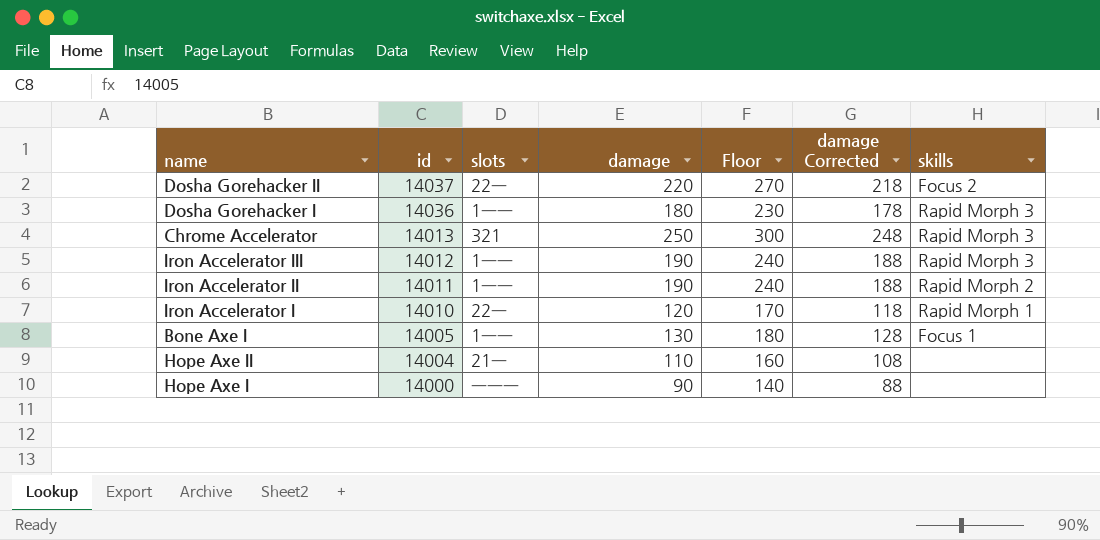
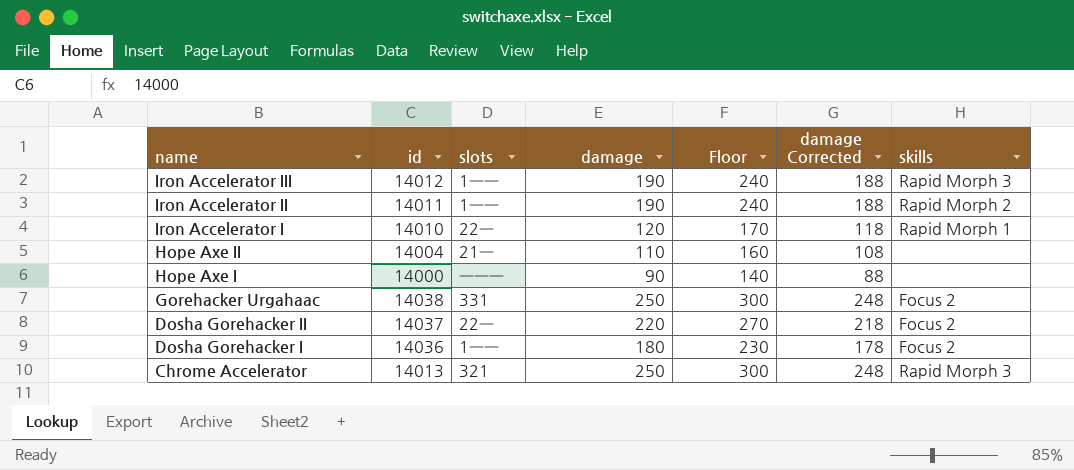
row order: id descending -> name descending
row Bone Axe I: 14005 | 1ーー | 130 | 180 | 128 | Focus 1 -> none
row Gorehacker Urgahaac: none -> 14038 | 331 | 250 | 300 | 248 | Focus 2
Dosha Gorehacker I | skills: Rapid Morph 3 -> Focus 2

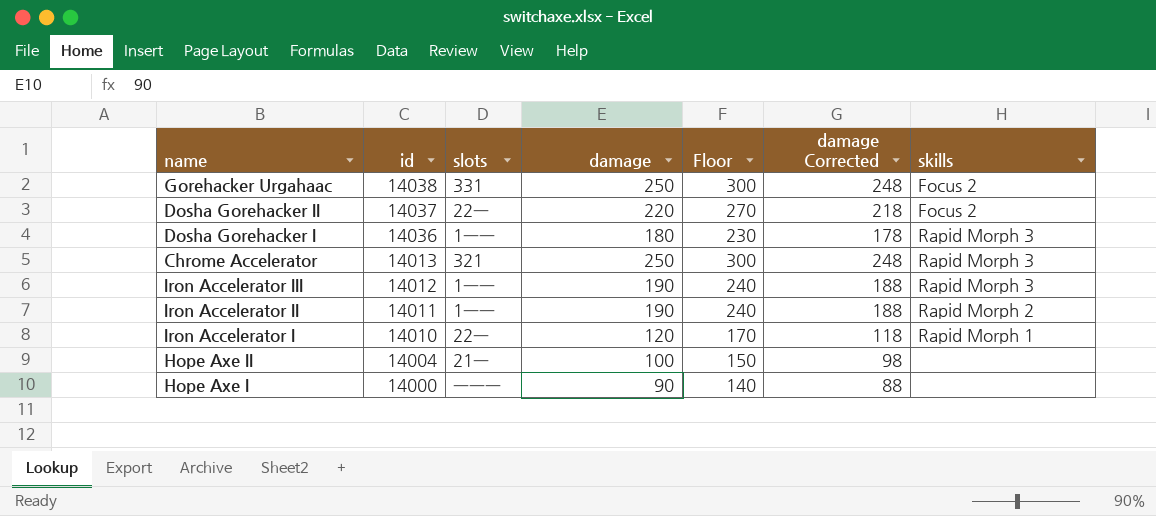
row order: name descending -> id descending
Dosha Gorehacker I | skills: Focus 2 -> Rapid Morph 3
Hope Axe II | damage: 110 -> 100
Hope Axe II | Floor: 160 -> 150
Hope Axe II | damage Corrected: 108 -> 98

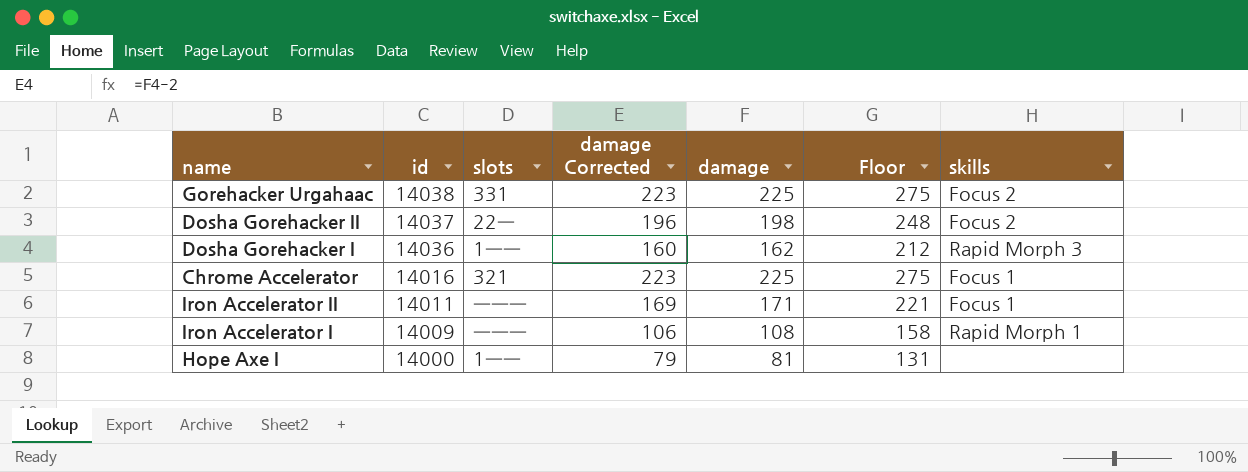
column damage Corrected | position: 6 -> 4
row Iron Accelerator III: 14012 | 1ーー | 190 | 240 | 188 | Rapid Morph 3 -> none
row Hope Axe II: 14004 | 21ー | 100 | 150 | 98 | none -> none
Gorehacker Urgahaac | damage Corrected: 248 -> 223
Gorehacker Urgahaac | damage: 250 -> 225
Gorehacker Urgahaac | Floor: 300 -> 275
Dosha Gorehacker II | damage Corrected: 218 -> 196
Dosha Gorehacker II | damage: 220 -> 198
Dosha Gorehacker II | Floor: 270 -> 248
Dosha Gorehacker I | damage Corrected: 178 -> 160
Dosha Gorehacker I | damage: 180 -> 162
Dosha Gorehacker I | Floor: 230 -> 212
Chrome Accelerator | id: 14013 -> 14016
Chrome Accelerator | damage Corrected: 248 -> 223
Chrome Accelerator | damage: 250 -> 225
Chrome Accelerator | Floor: 300 -> 275
Chrome Accelerator | skills: Rapid Morph 3 -> Focus 1
Iron Accelerator II | slots: 1ーー -> ーーー
Iron Accelerator II | damage Corrected: 188 -> 169
Iron Accelerator II | damage: 190 -> 171
Iron Accelerator II | Floor: 240 -> 221
Iron Accelerator II | skills: Rapid Morph 2 -> Focus 1
Iron Accelerator I | id: 14010 -> 14009
Iron Accelerator I | slots: 22ー -> ーーー
Iron Accelerator I | damage Corrected: 118 -> 106
Iron Accelerator I | damage: 120 -> 108
Iron Accelerator I | Floor: 170 -> 158
Hope Axe I | slots: ーーー -> 1ーー
Hope Axe I | damage Corrected: 88 -> 79
Hope Axe I | damage: 90 -> 81
Hope Axe I | Floor: 140 -> 131

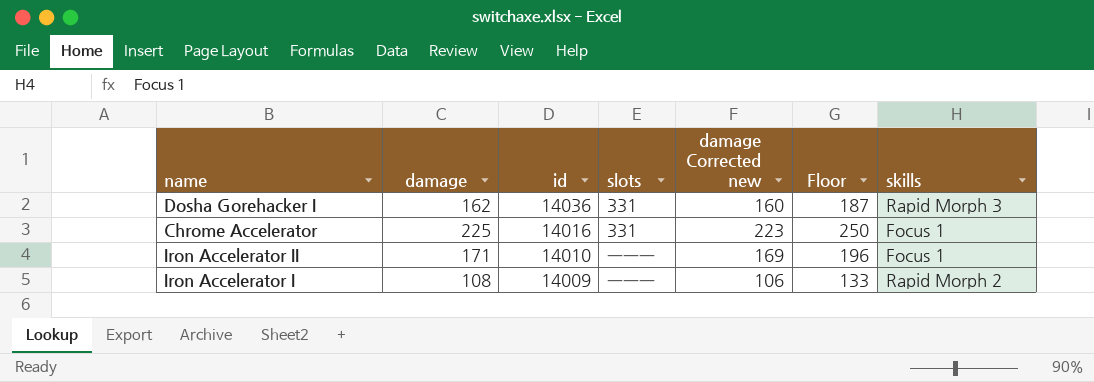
column damage | position: 5 -> 2
column name: damage Corrected -> damage Corrected new
column Floor | formula: [damage] + 50 -> [damage] + 25
row Gorehacker Urgahaac: 14038 | 331 | 223 | 225 | 275 | Focus 2 -> none
row Dosha Gorehacker II: 14037 | 22ー | 196 | 198 | 248 | Focus 2 -> none
row Hope Axe I: 14000 | 1ーー | 79 | 81 | 131 | none -> none
Dosha Gorehacker I | slots: 1ーー -> 331
Chrome Accelerator | slots: 321 -> 331
Iron Accelerator II | id: 14011 -> 14010
Iron Accelerator I | skills: Rapid Morph 1 -> Rapid Morph 2

